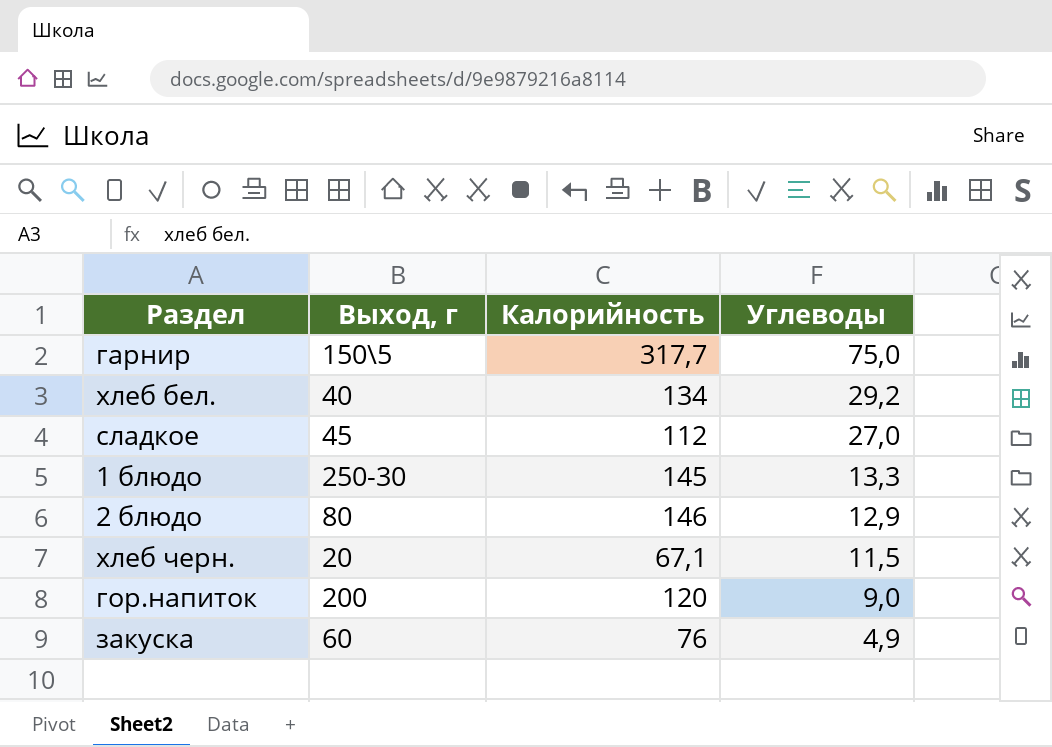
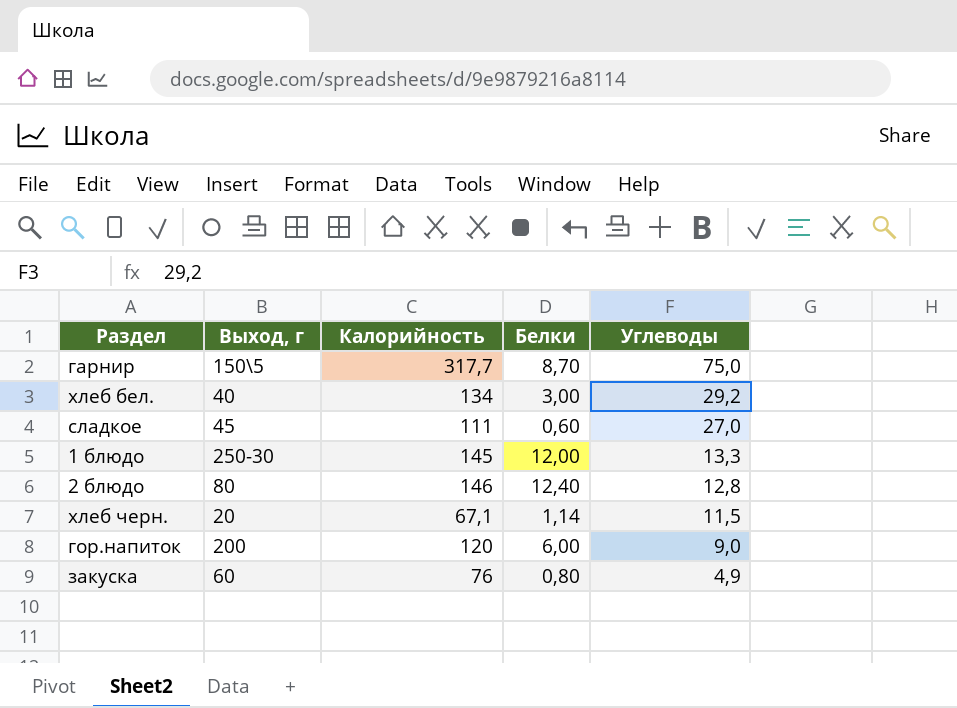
column Белки | position: none -> 4
сладкое | Калорийность: 112 -> 111
2 блюдо | Углеводы: 12,9 -> 12,8

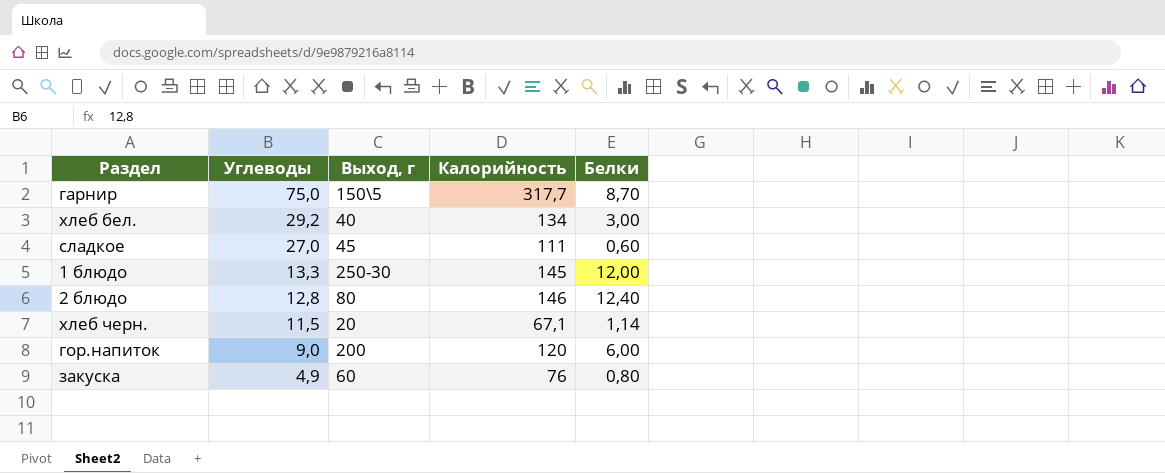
column Углеводы | position: 5 -> 2

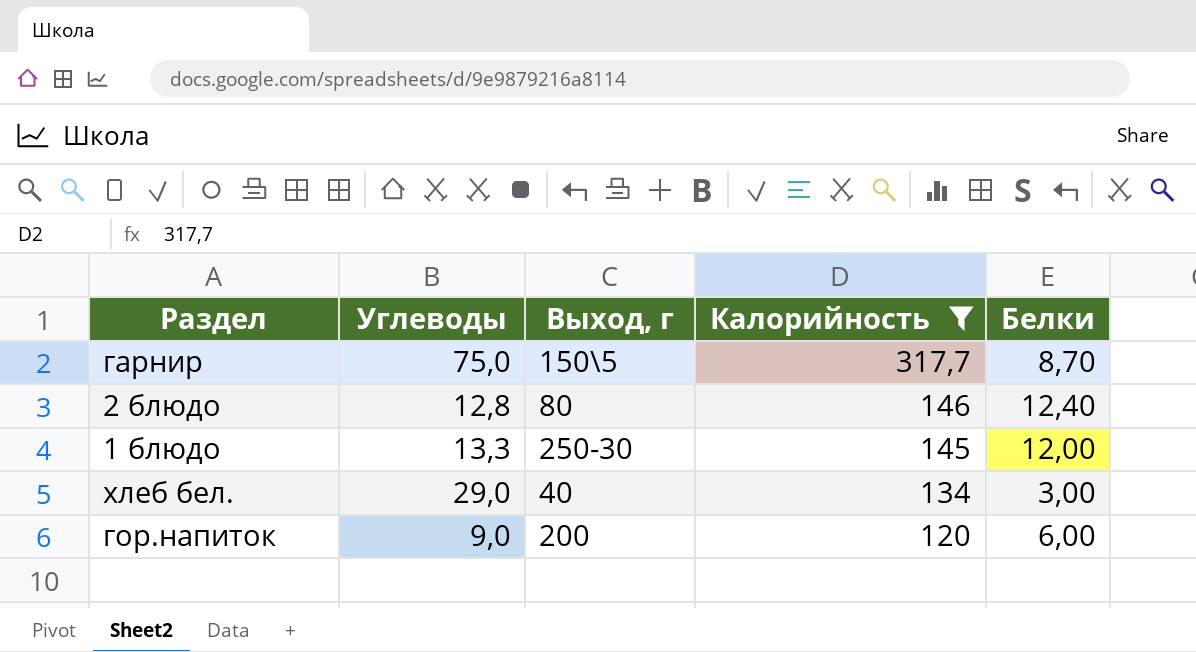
filter: none -> Калорийность >= 120
row order: Углеводы descending -> Калорийность descending
хлеб бел. | Углеводы: 29,2 -> 29,0

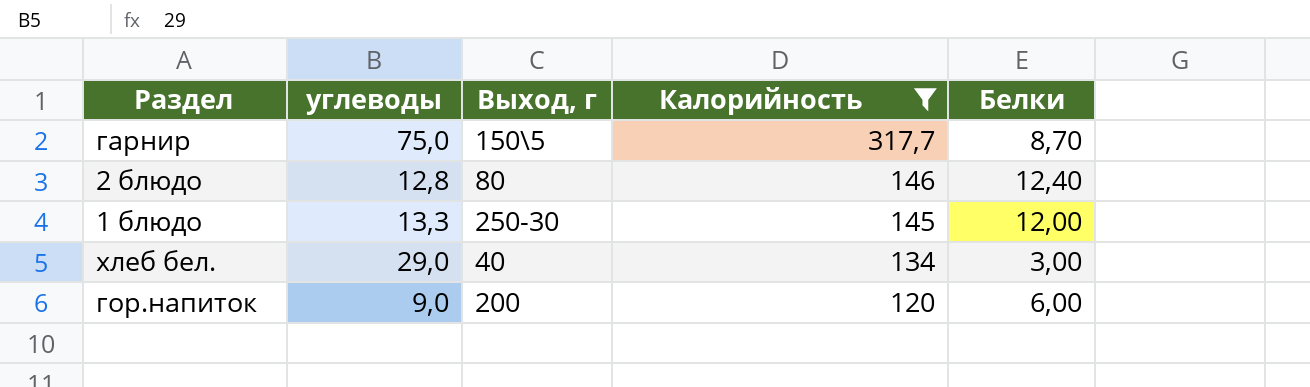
column name: Углеводы -> углеводы

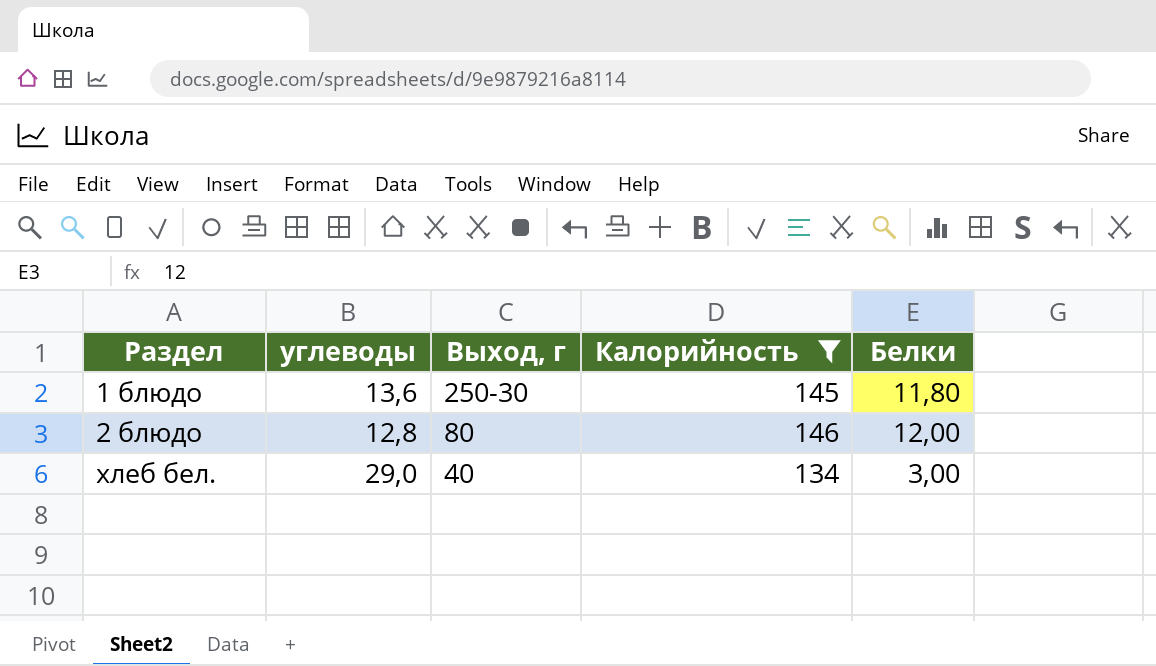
row order: Калорийность descending -> Раздел ascending
row гарнир: 75,0 | 150\5 | 317,7 | 8,70 -> none
row гор.напиток: 9,0 | 200 | 120 | 6,00 -> none
1 блюдо | углеводы: 13,3 -> 13,6
1 блюдо | Белки: 12,00 -> 11,80
2 блюдо | Белки: 12,40 -> 12,00

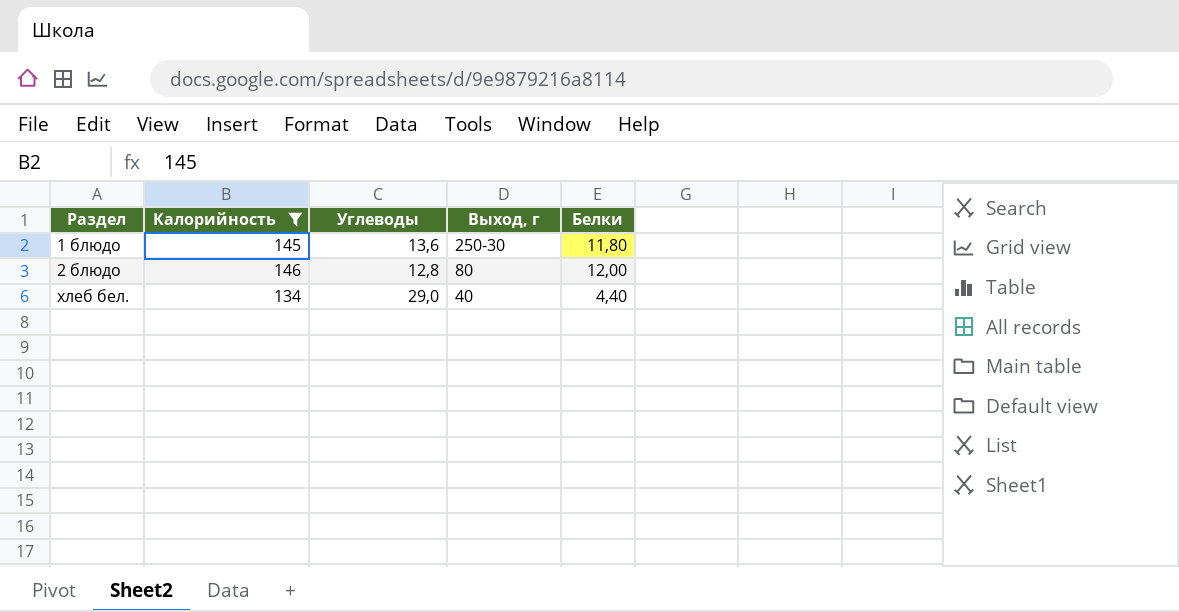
column Калорийность | position: 4 -> 2
column name: углеводы -> Углеводы
хлеб бел. | Белки: 3,00 -> 4,40

